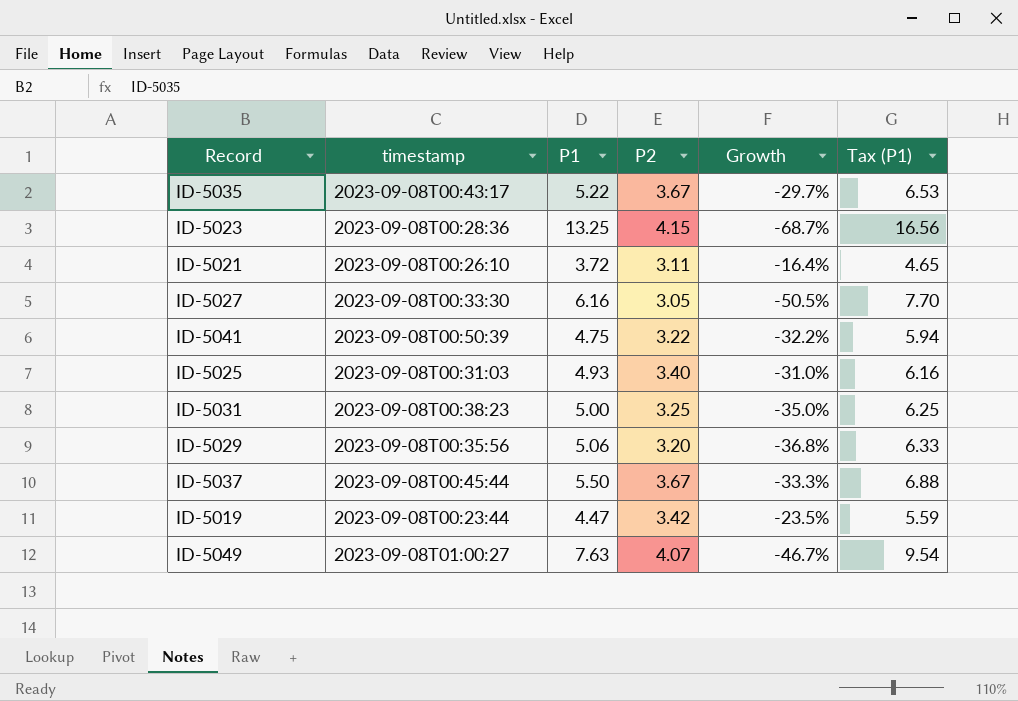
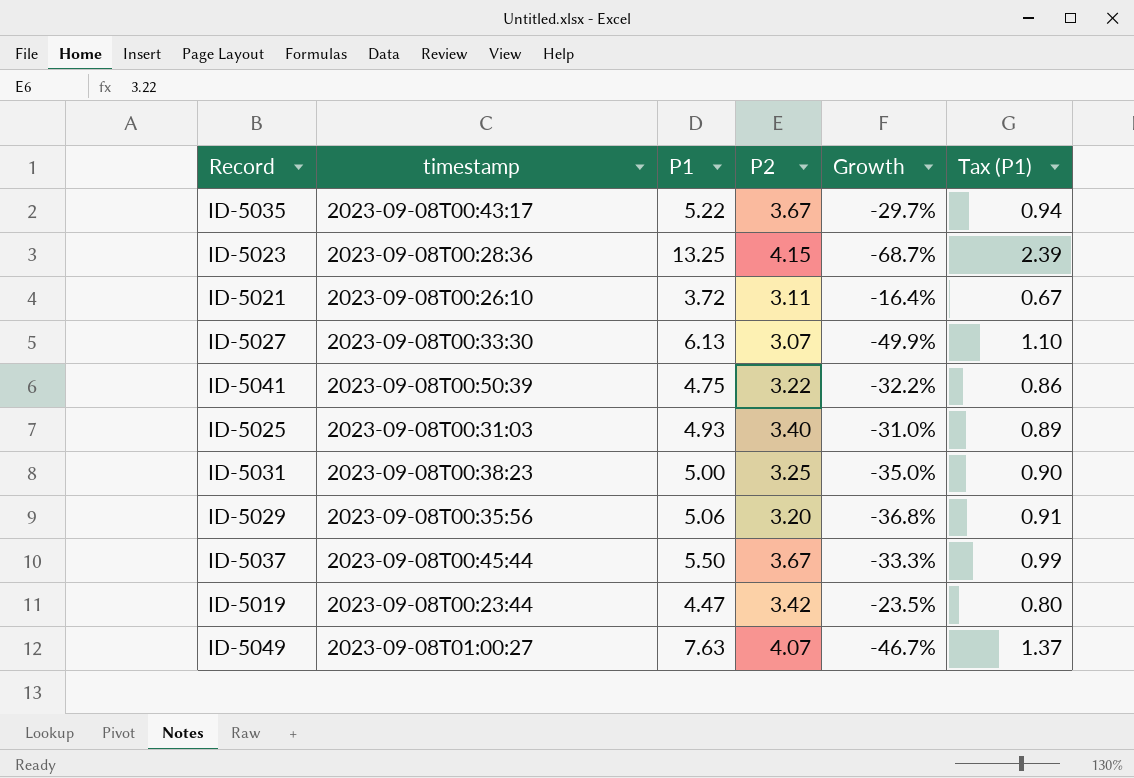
column Tax (P1) | formula: [P1] * 1.25 -> [P1] * 0.18
ID-5027 | P1: 6.16 -> 6.13
ID-5027 | P2: 3.05 -> 3.07
ID-5027 | Growth: -50.5% -> -49.9%

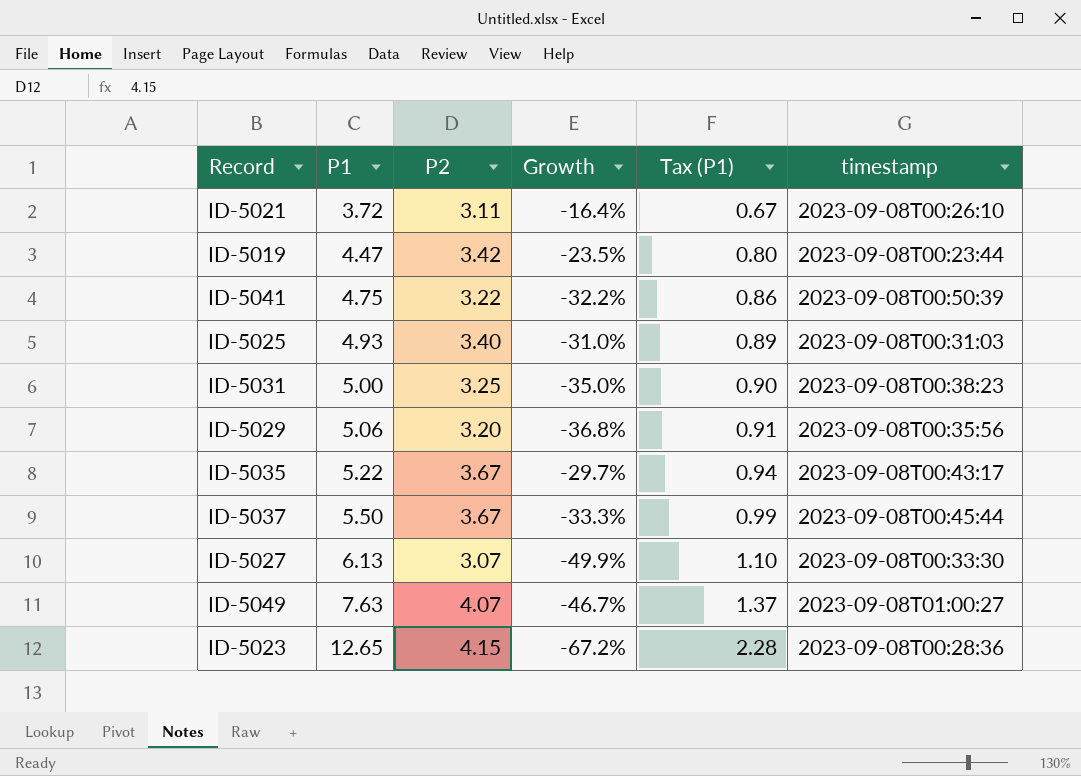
row order: none -> P1 ascending
column timestamp | position: 2 -> 6
ID-5023 | P1: 13.25 -> 12.65
ID-5023 | Growth: -68.7% -> -67.2%
ID-5023 | Tax (P1): 2.39 -> 2.28

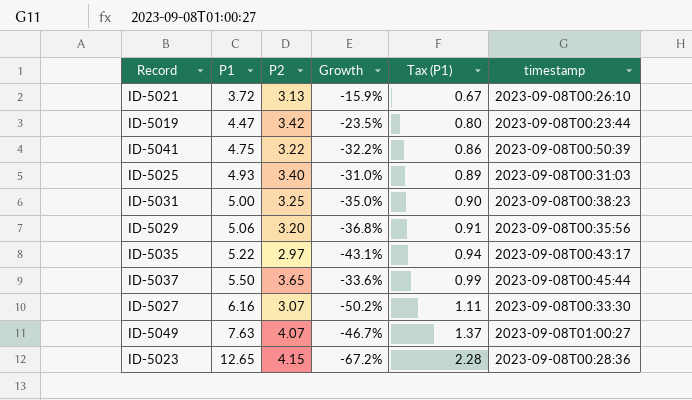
ID-5021 | P2: 3.11 -> 3.13
ID-5021 | Growth: -16.4% -> -15.9%
ID-5035 | P2: 3.67 -> 2.97
ID-5035 | Growth: -29.7% -> -43.1%
ID-5037 | P2: 3.67 -> 3.65
ID-5037 | Growth: -33.3% -> -33.6%
ID-5027 | P1: 6.13 -> 6.16
ID-5027 | Growth: -49.9% -> -50.2%
ID-5027 | Tax (P1): 1.10 -> 1.11

